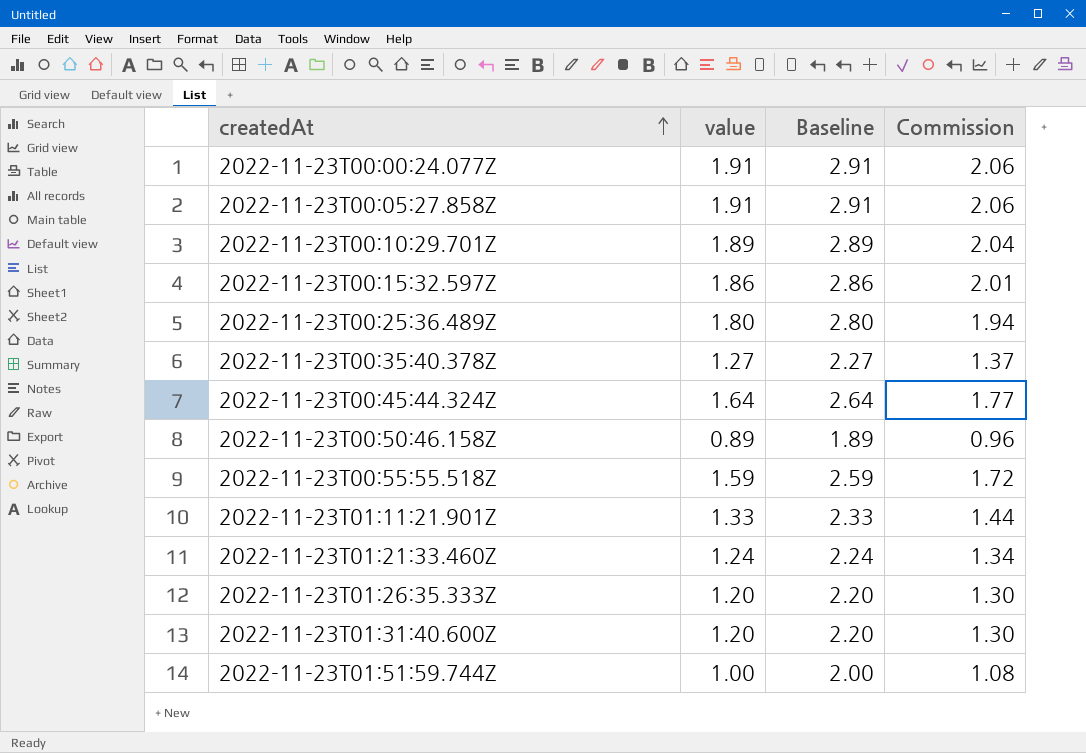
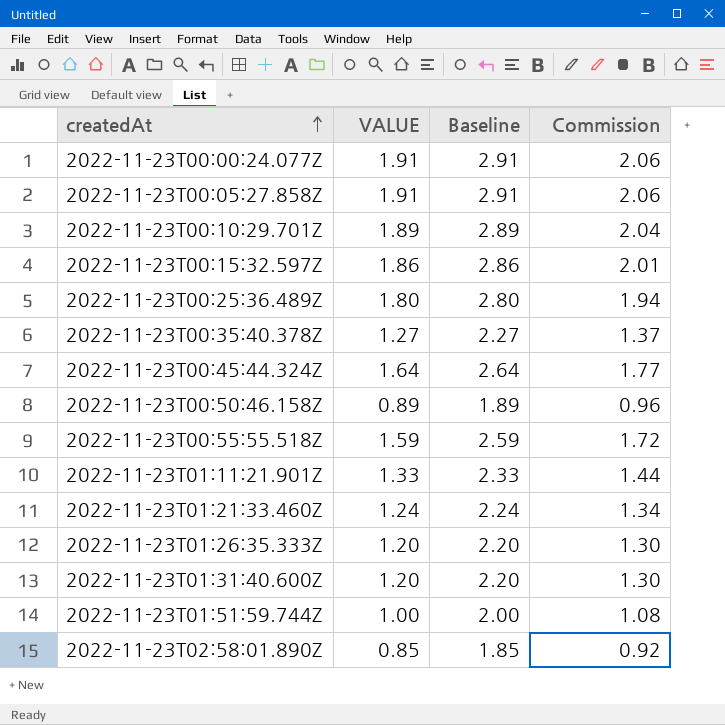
column name: value -> VALUE
row 2022-11-23T02:58:01.890Z: none -> 0.85 | 1.85 | 0.92

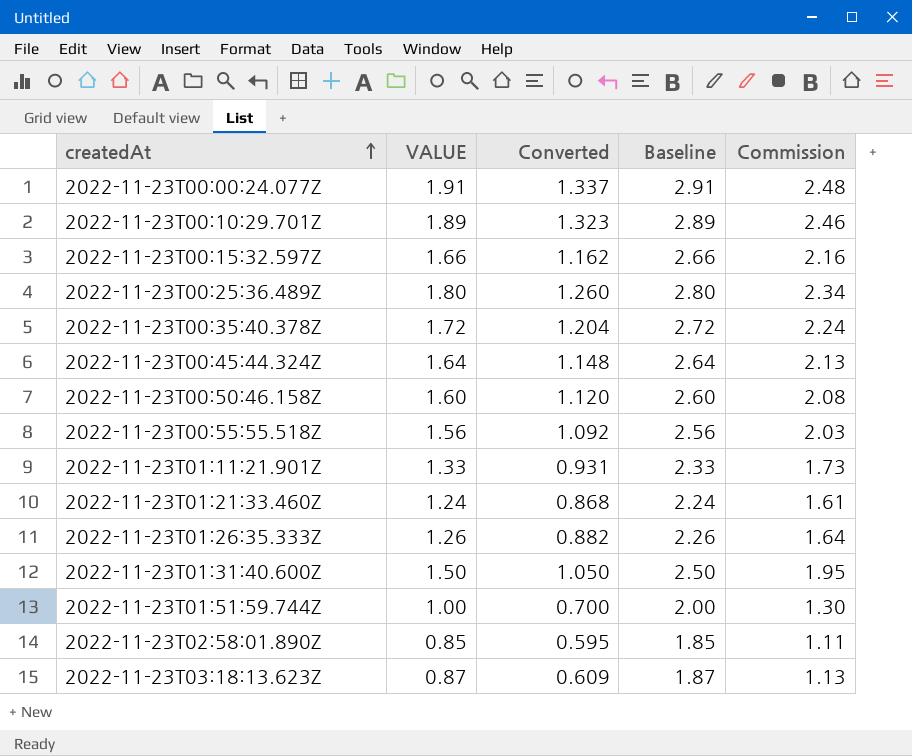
column Converted | formula: none -> [VALUE] * 0.7
column Commission | formula: [VALUE] * 1.08 -> [VALUE] * 1.3
row 2022-11-23T00:05:27.858Z: 1.91 | 2.91 | 2.06 -> none
2022-11-23T00:15:32.597Z | VALUE: 1.86 -> 1.66
2022-11-23T00:15:32.597Z | Baseline: 2.86 -> 2.66
2022-11-23T00:35:40.378Z | VALUE: 1.27 -> 1.72
2022-11-23T00:35:40.378Z | Baseline: 2.27 -> 2.72
2022-11-23T00:50:46.158Z | VALUE: 0.89 -> 1.60
2022-11-23T00:50:46.158Z | Baseline: 1.89 -> 2.60
2022-11-23T00:55:55.518Z | VALUE: 1.59 -> 1.56
2022-11-23T00:55:55.518Z | Baseline: 2.59 -> 2.56
2022-11-23T01:26:35.333Z | VALUE: 1.20 -> 1.26
2022-11-23T01:26:35.333Z | Baseline: 2.20 -> 2.26
2022-11-23T01:31:40.600Z | VALUE: 1.20 -> 1.50
2022-11-23T01:31:40.600Z | Baseline: 2.20 -> 2.50
row 2022-11-23T03:18:13.623Z: none -> 0.87 | 0.609 | 1.87 | 1.13

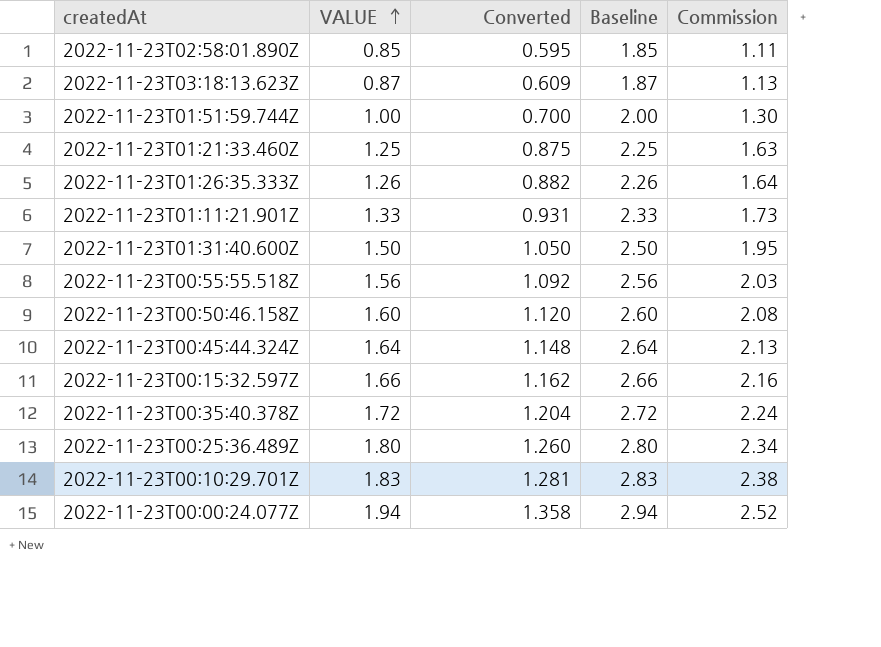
row order: createdAt ascending -> VALUE ascending
2022-11-23T01:21:33.460Z | VALUE: 1.24 -> 1.25
2022-11-23T01:21:33.460Z | Converted: 0.868 -> 0.875
2022-11-23T01:21:33.460Z | Baseline: 2.24 -> 2.25
2022-11-23T01:21:33.460Z | Commission: 1.61 -> 1.63
2022-11-23T00:10:29.701Z | VALUE: 1.89 -> 1.83
2022-11-23T00:10:29.701Z | Converted: 1.323 -> 1.281
2022-11-23T00:10:29.701Z | Baseline: 2.89 -> 2.83
2022-11-23T00:10:29.701Z | Commission: 2.46 -> 2.38
2022-11-23T00:00:24.077Z | VALUE: 1.91 -> 1.94
2022-11-23T00:00:24.077Z | Converted: 1.337 -> 1.358
2022-11-23T00:00:24.077Z | Baseline: 2.91 -> 2.94
2022-11-23T00:00:24.077Z | Commission: 2.48 -> 2.52

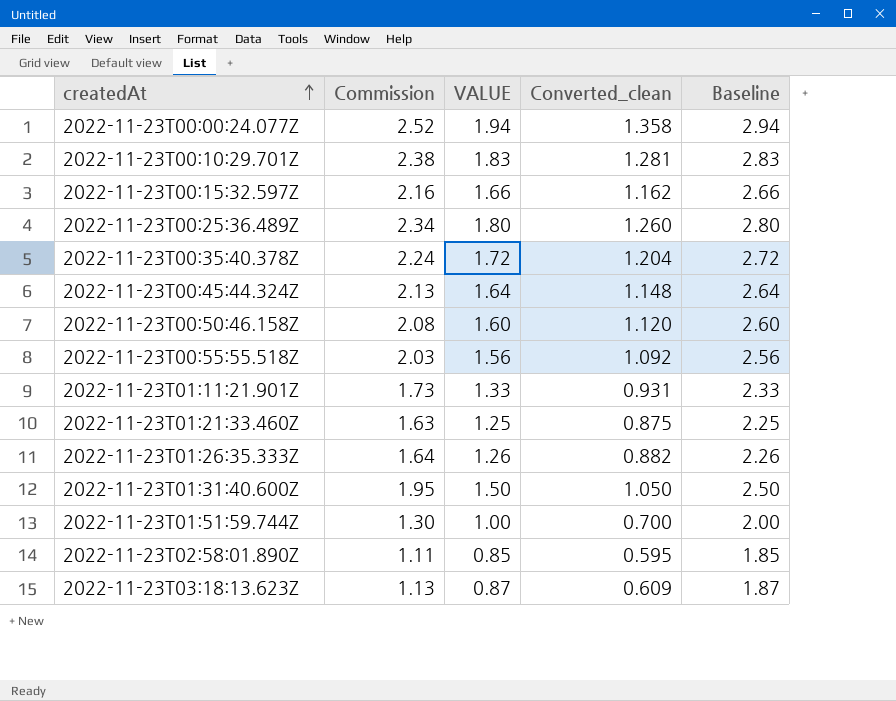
row order: VALUE ascending -> createdAt ascending
column Commission | position: 5 -> 2
column name: Converted -> Converted_clean

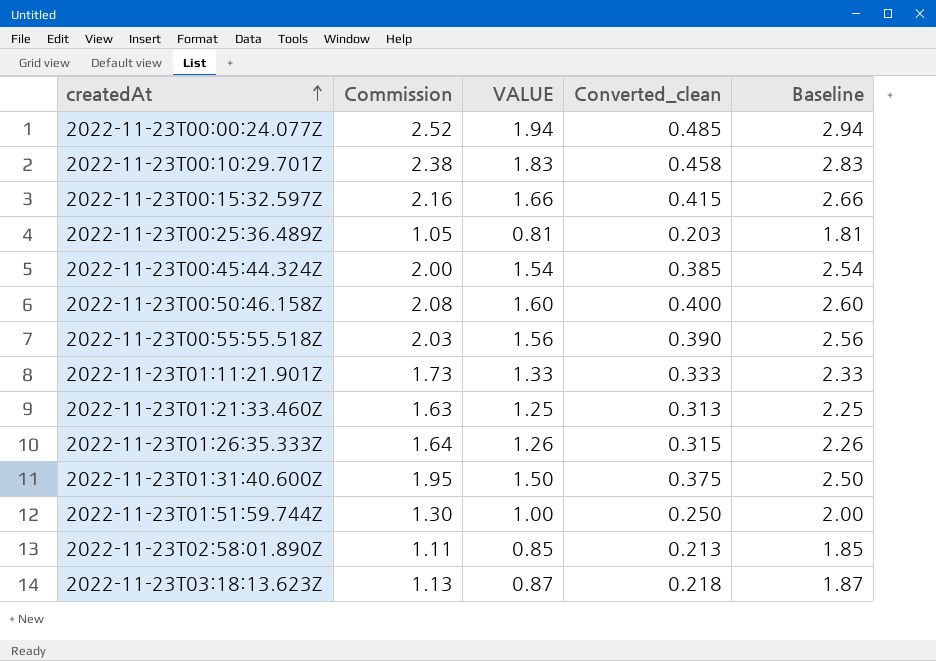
column Converted_clean | formula: [VALUE] * 0.7 -> [VALUE] * 0.25
row 2022-11-23T00:35:40.378Z: 2.24 | 1.72 | 1.204 | 2.72 -> none
2022-11-23T00:25:36.489Z | Commission: 2.34 -> 1.05
2022-11-23T00:25:36.489Z | VALUE: 1.80 -> 0.81
2022-11-23T00:25:36.489Z | Baseline: 2.80 -> 1.81
2022-11-23T00:45:44.324Z | Commission: 2.13 -> 2.00
2022-11-23T00:45:44.324Z | VALUE: 1.64 -> 1.54
2022-11-23T00:45:44.324Z | Baseline: 2.64 -> 2.54

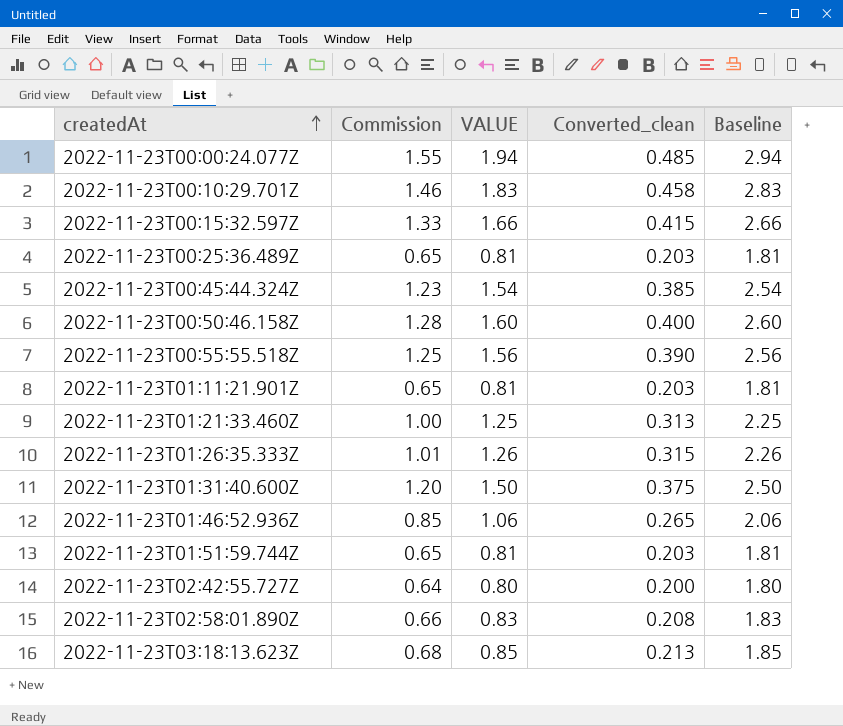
column Commission | formula: [VALUE] * 1.3 -> [VALUE] * 0.8
2022-11-23T01:11:21.901Z | VALUE: 1.33 -> 0.81
2022-11-23T01:11:21.901Z | Converted_clean: 0.333 -> 0.203
2022-11-23T01:11:21.901Z | Baseline: 2.33 -> 1.81
row 2022-11-23T01:46:52.936Z: none -> 0.85 | 1.06 | 0.265 | 2.06
2022-11-23T01:51:59.744Z | VALUE: 1.00 -> 0.81
2022-11-23T01:51:59.744Z | Converted_clean: 0.250 -> 0.203
2022-11-23T01:51:59.744Z | Baseline: 2.00 -> 1.81
row 2022-11-23T02:42:55.727Z: none -> 0.64 | 0.80 | 0.200 | 1.80
2022-11-23T02:58:01.890Z | VALUE: 0.85 -> 0.83
2022-11-23T02:58:01.890Z | Converted_clean: 0.213 -> 0.208
2022-11-23T02:58:01.890Z | Baseline: 1.85 -> 1.83
2022-11-23T03:18:13.623Z | VALUE: 0.87 -> 0.85
2022-11-23T03:18:13.623Z | Converted_clean: 0.218 -> 0.213
2022-11-23T03:18:13.623Z | Baseline: 1.87 -> 1.85

